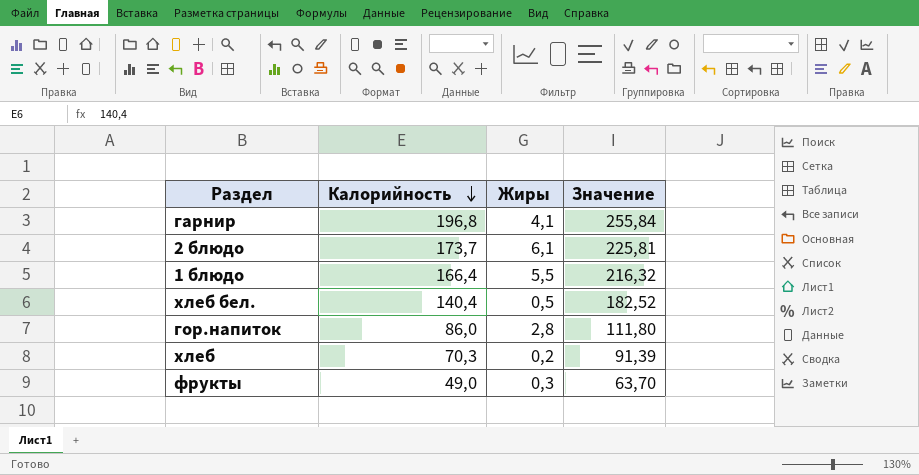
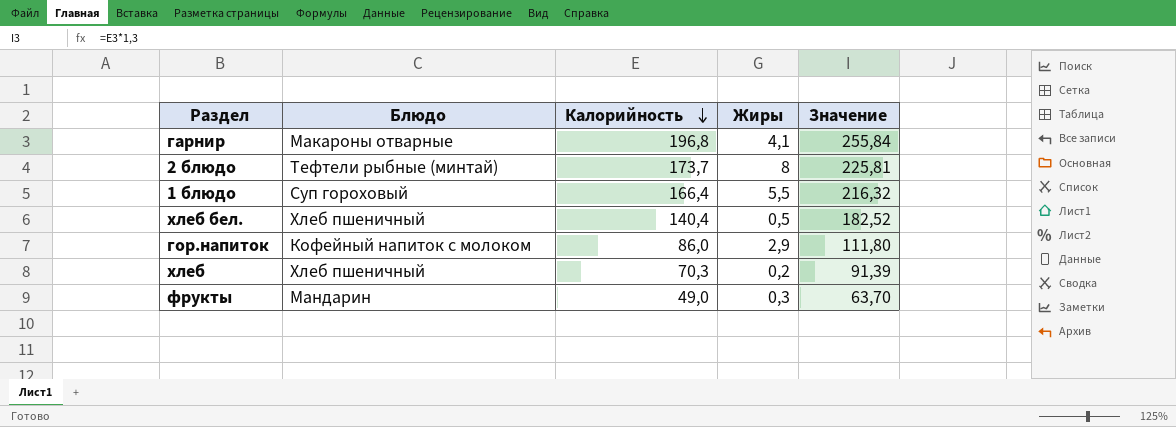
column Блюдо | position: none -> 2
2 блюдо | Жиры: 6,1 -> 8
гор.напиток | Жиры: 2,8 -> 2,9

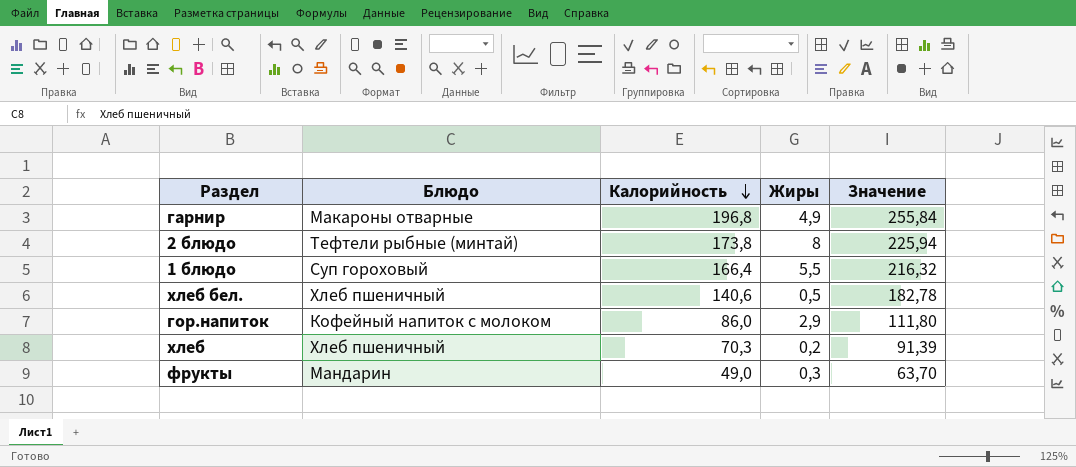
гарнир | Жиры: 4,1 -> 4,9
2 блюдо | Калорийность: 173,7 -> 173,8
2 блюдо | Значение: 225,81 -> 225,94
хлеб бел. | Калорийность: 140,4 -> 140,6
хлеб бел. | Значение: 182,52 -> 182,78

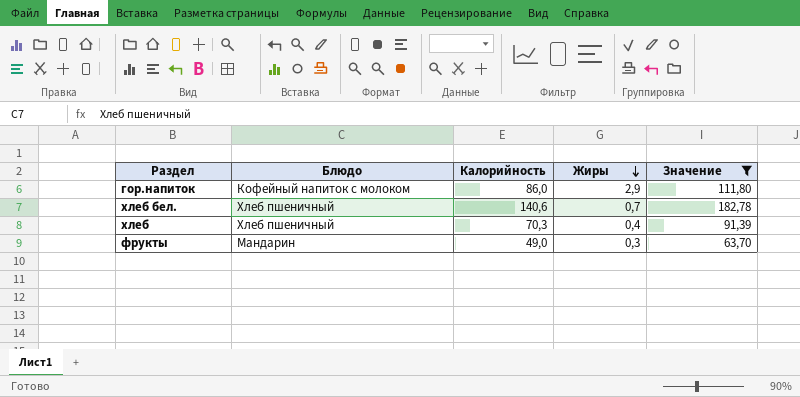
filter: none -> Значение <= 182,78
row order: Калорийность descending -> Жиры descending
хлеб бел. | Жиры: 0,5 -> 0,7
хлеб | Жиры: 0,2 -> 0,4

